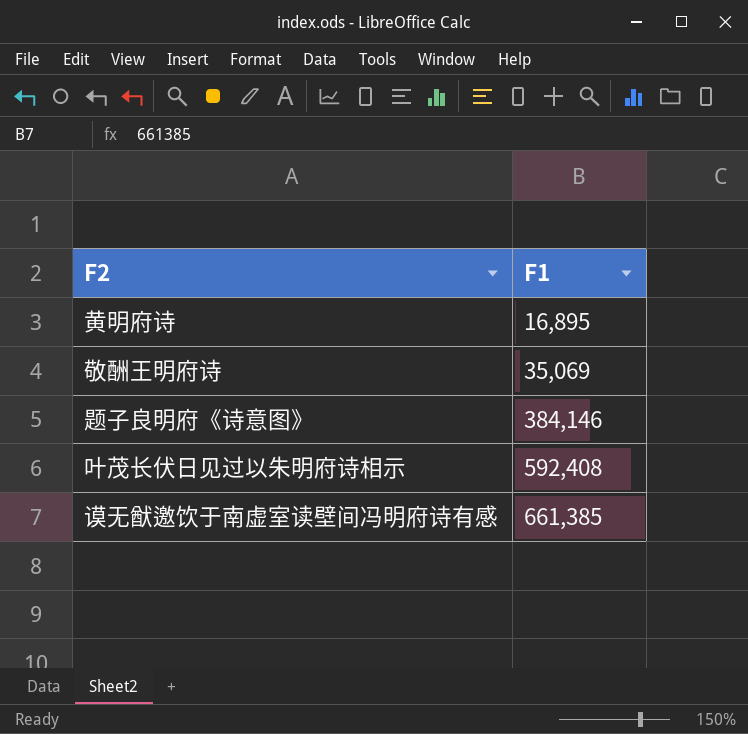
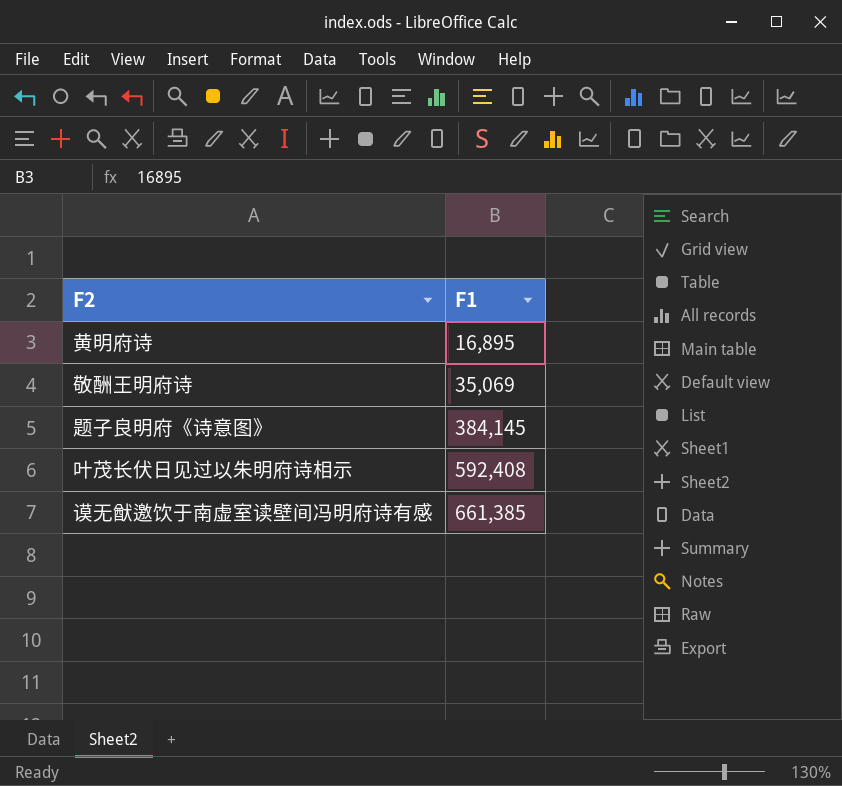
题子良明府《诗意图》 | F1: 384,146 -> 384,145

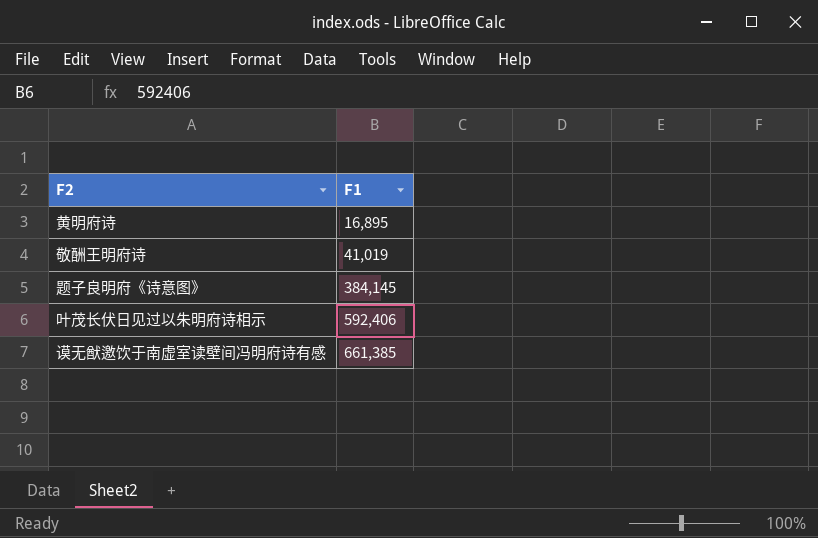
敬酬王明府诗 | F1: 35,069 -> 41,019
叶茂长伏日见过以朱明府诗相示 | F1: 592,408 -> 592,406

